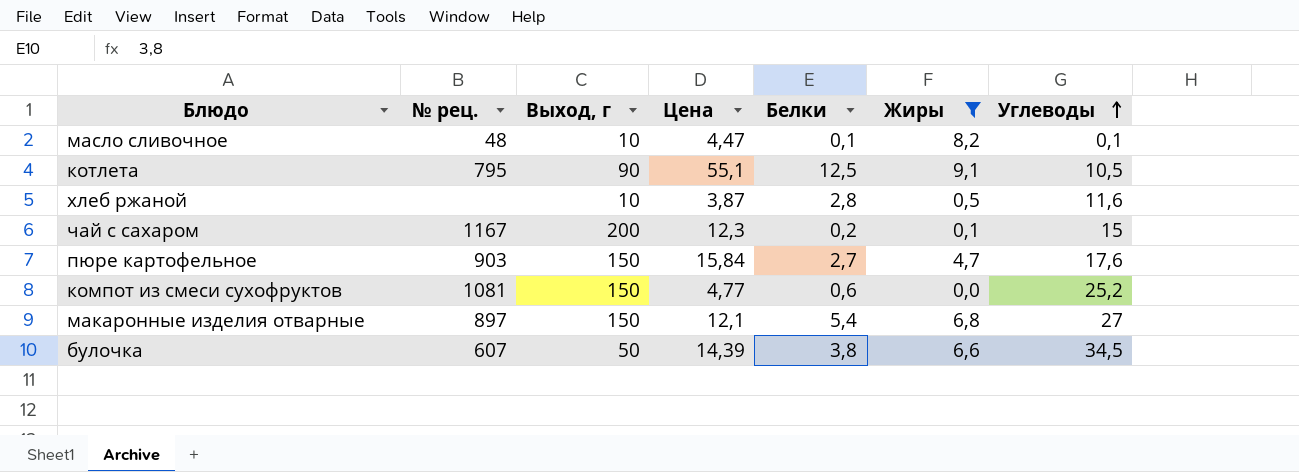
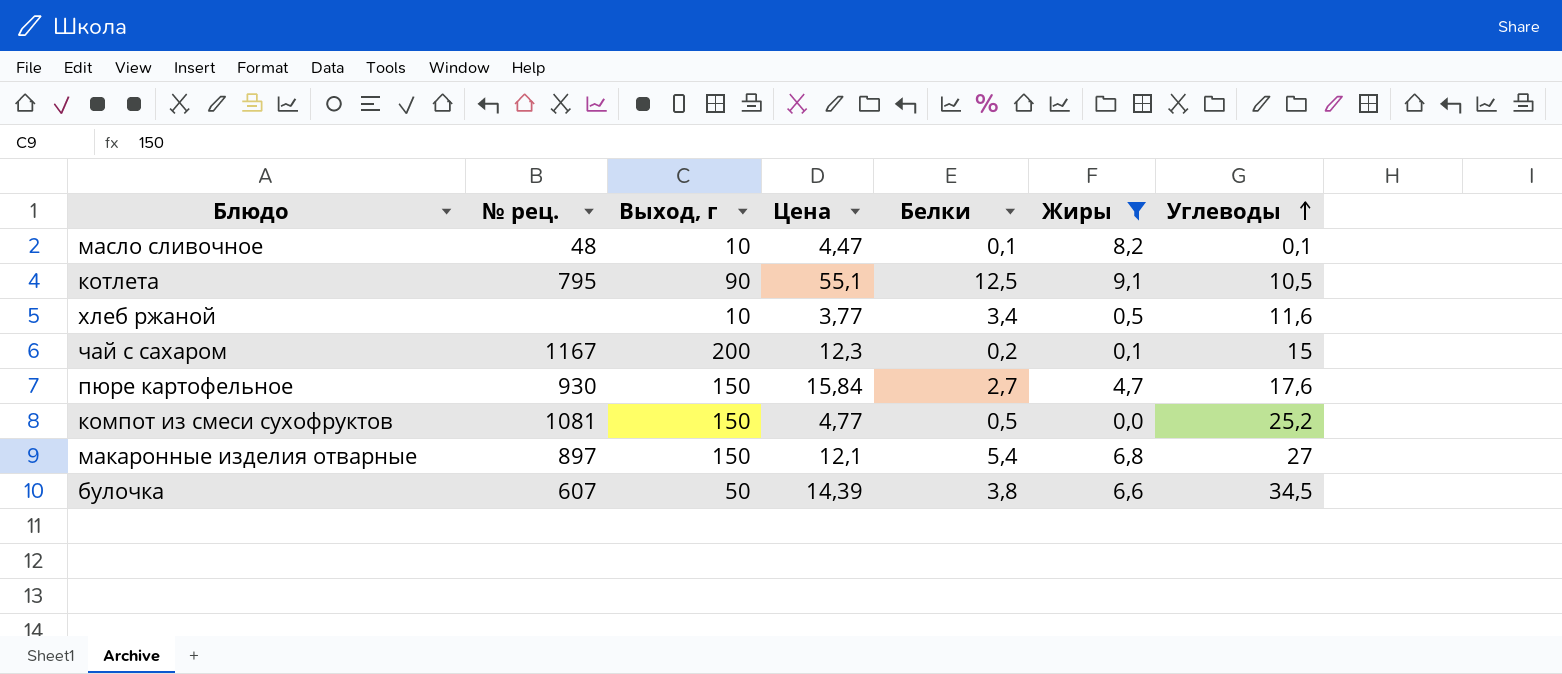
хлеб ржаной | Цена: 3,87 -> 3,77
хлеб ржаной | Белки: 2,8 -> 3,4
пюре картофельное | № рец.: 903 -> 930
компот из смеси сухофруктов | Белки: 0,6 -> 0,5

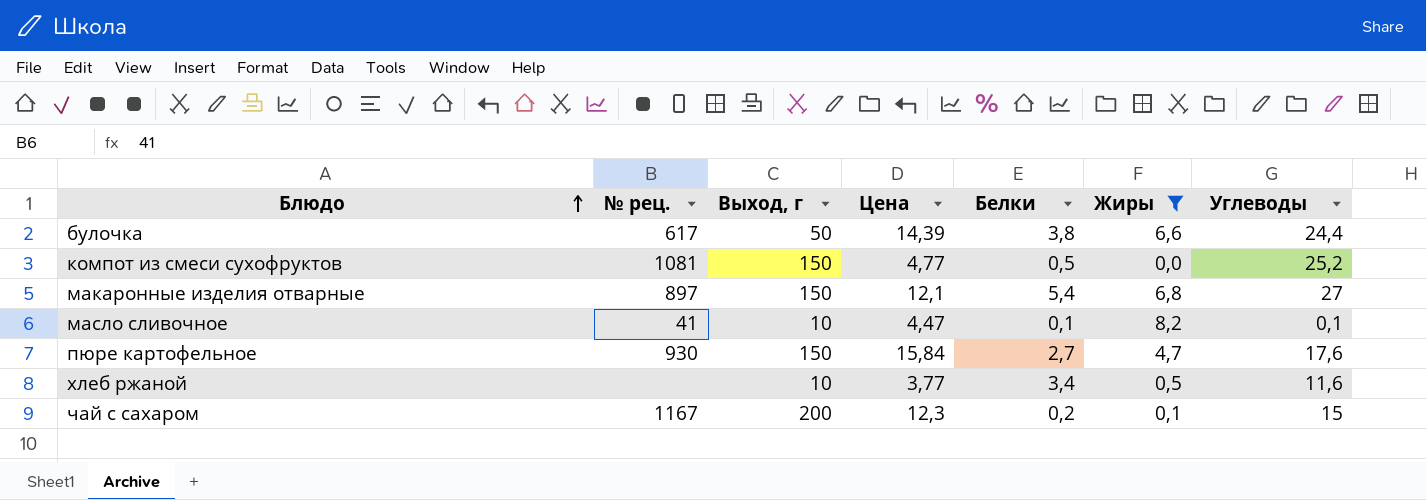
row order: Углеводы ascending -> Блюдо ascending
row котлета: 795 | 90 | 55,1 | 12,5 | 9,1 | 10,5 -> none
булочка | № рец.: 607 -> 617
булочка | Углеводы: 34,5 -> 24,4
масло сливочное | № рец.: 48 -> 41

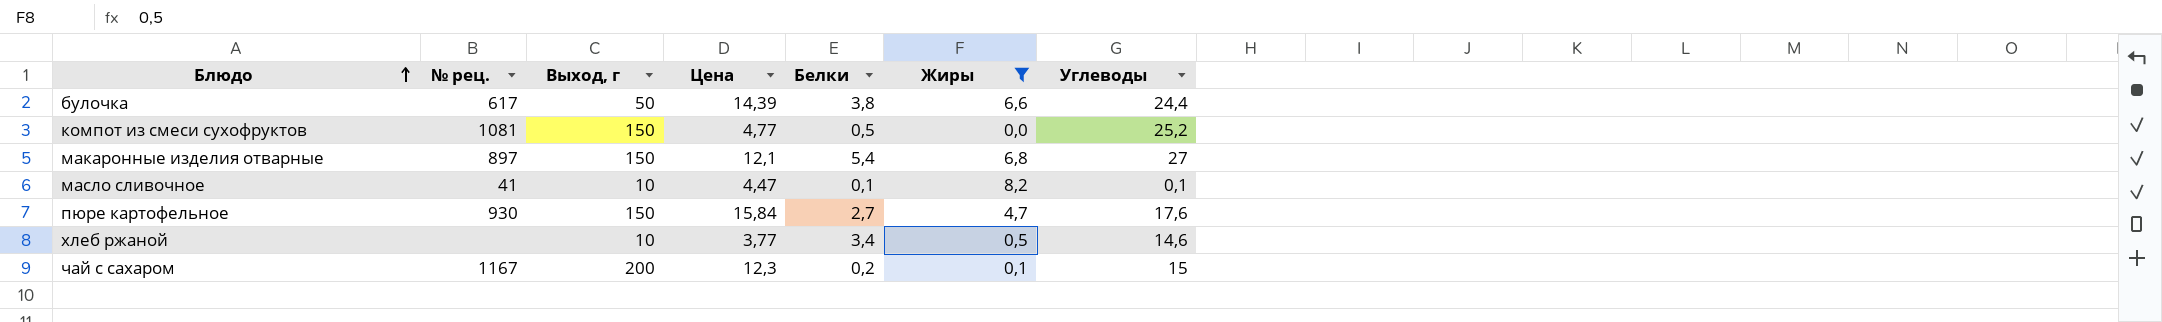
хлеб ржаной | Углеводы: 11,6 -> 14,6

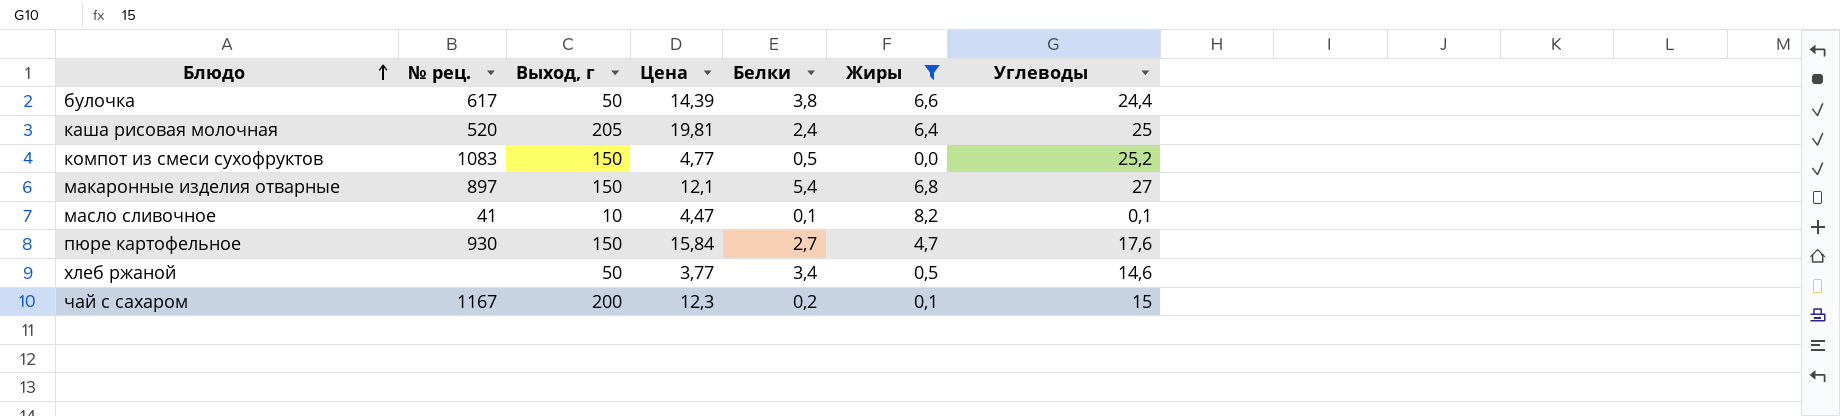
row каша рисовая молочная: none -> 520 | 205 | 19,81 | 2,4 | 6,4 | 25
компот из смеси сухофруктов | № рец.: 1081 -> 1083
хлеб ржаной | Выход, г: 10 -> 50

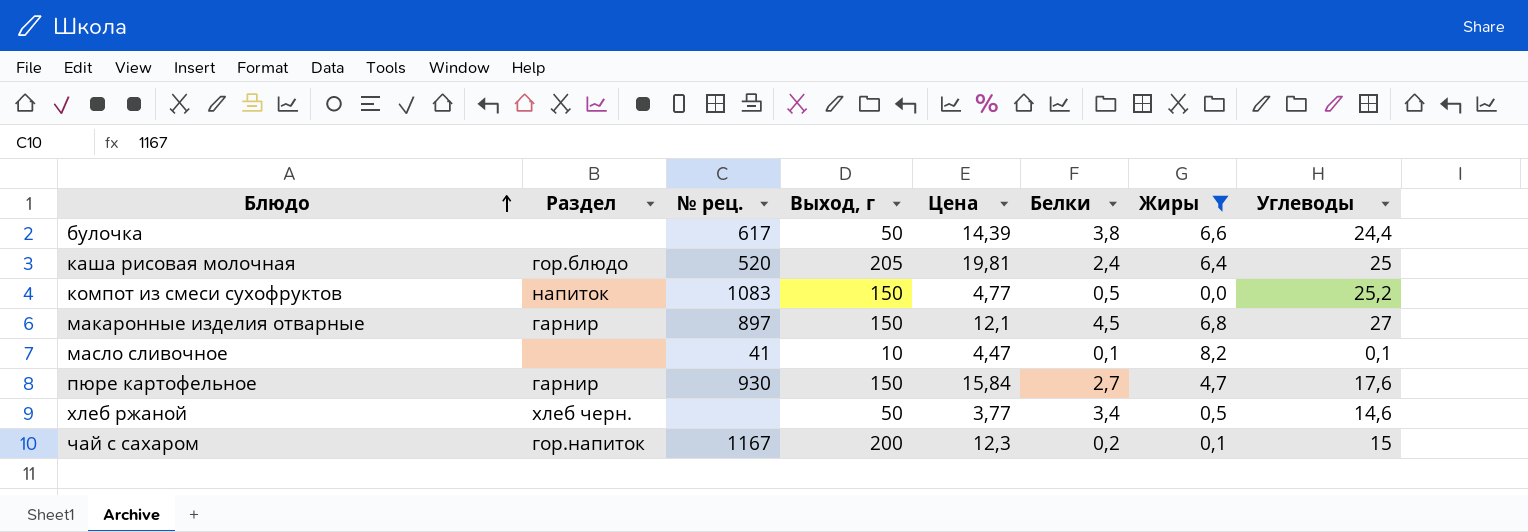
column Раздел | position: none -> 2
макаронные изделия отварные | Белки: 5,4 -> 4,5

